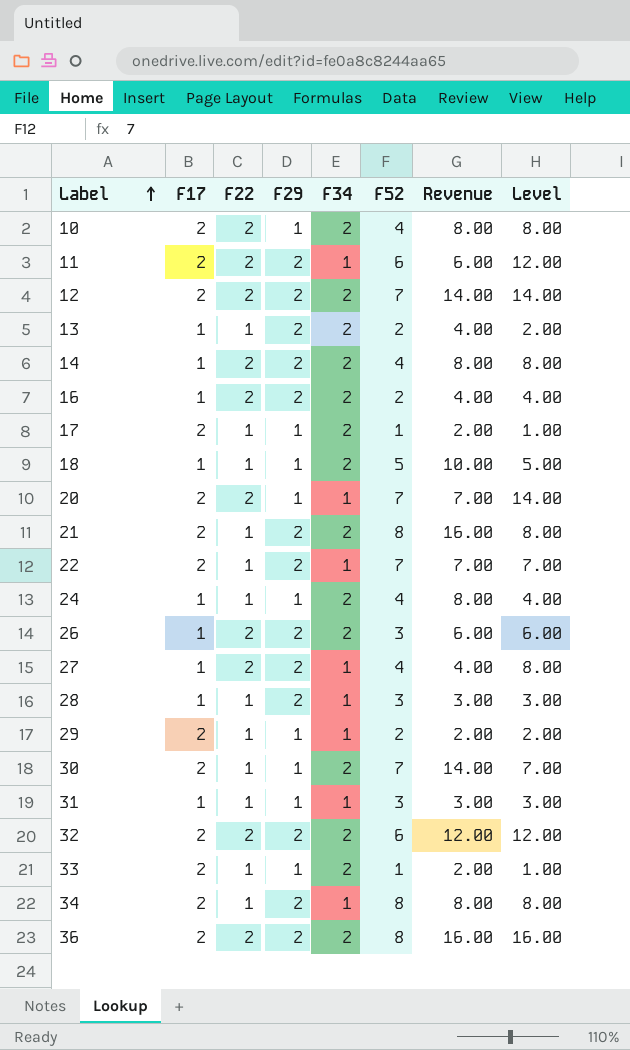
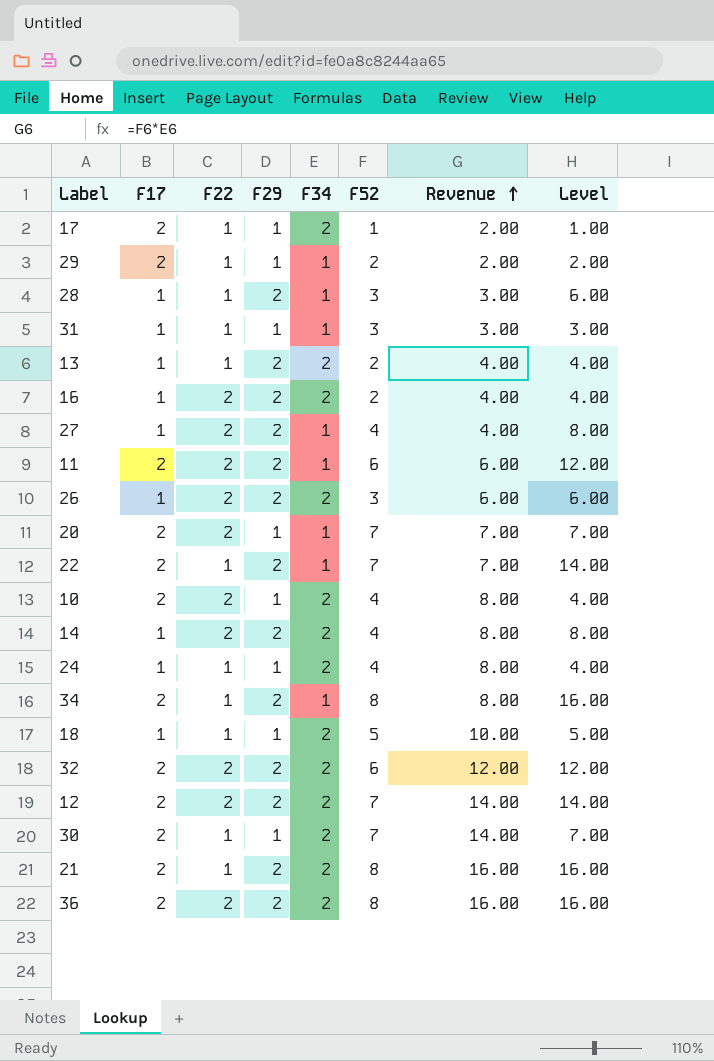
row order: Label ascending -> Revenue ascending
column Level | formula: [F22] * [F52] -> [F29] * [F52]
row 33: 2 | 1 | 1 | 2 | 1 | 2.00 | 1.00 -> none

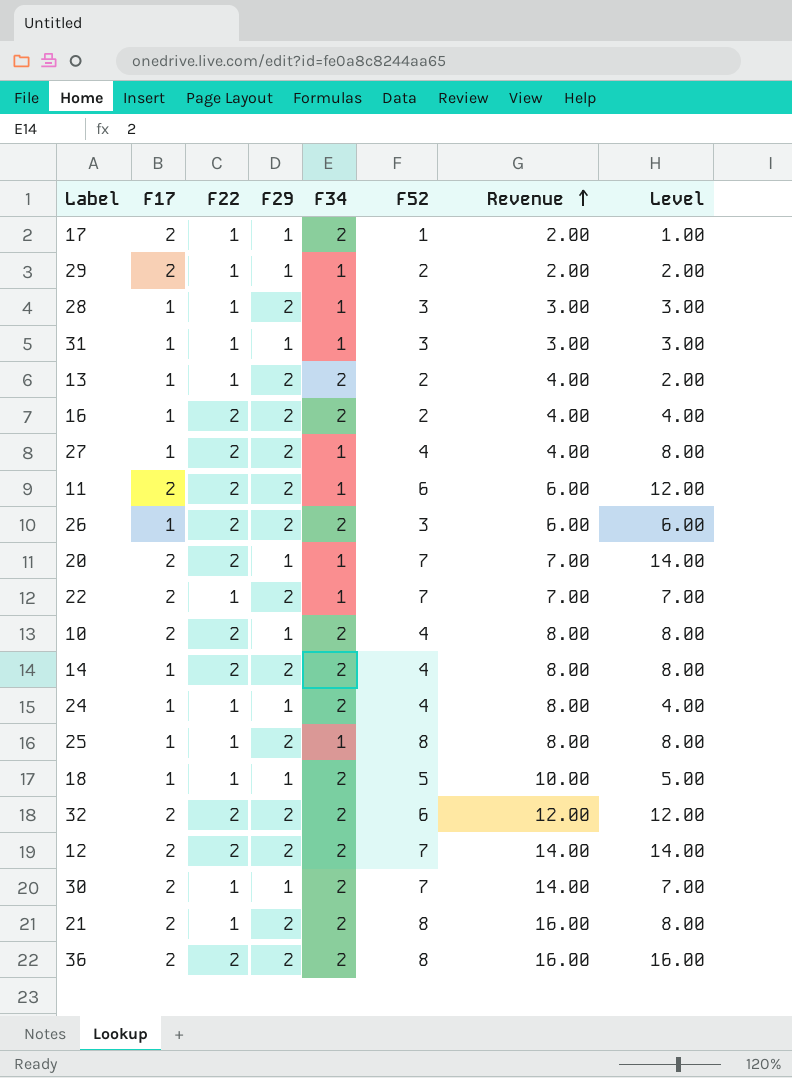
column Level | formula: [F29] * [F52] -> [F22] * [F52]
row 34: 2 | 1 | 2 | 1 | 8 | 8.00 | 16.00 -> none
row 25: none -> 1 | 1 | 2 | 1 | 8 | 8.00 | 8.00

